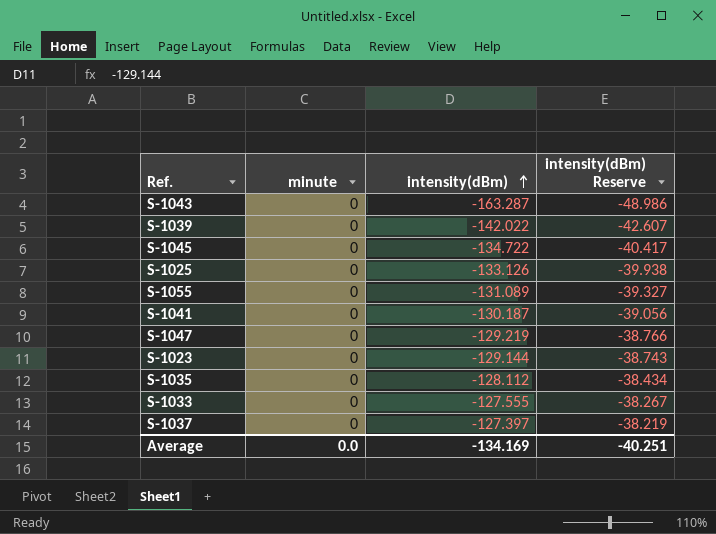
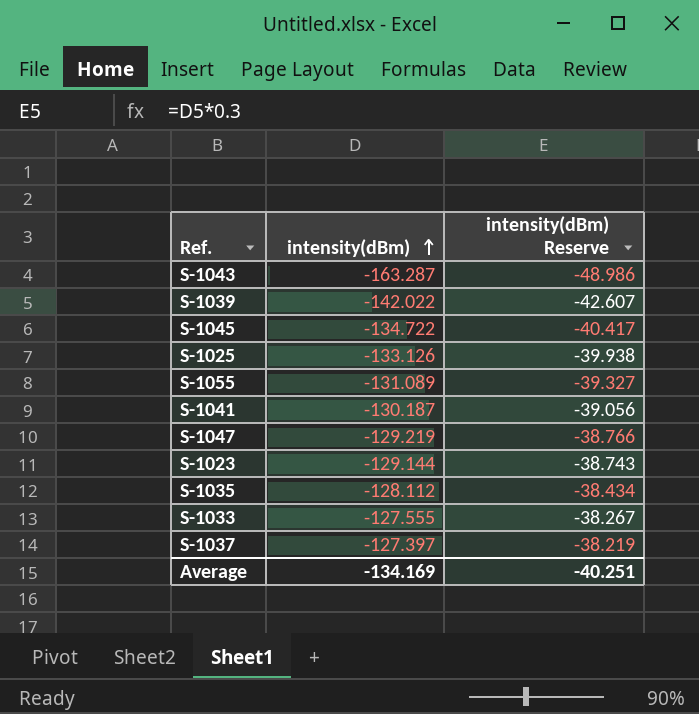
column minute | position: 2 -> none

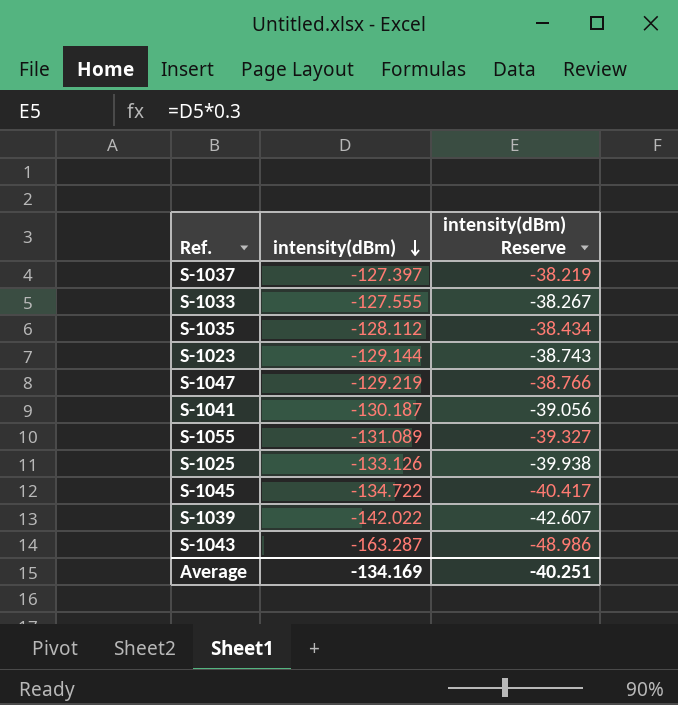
row order: intensity(dBm) ascending -> intensity(dBm) descending

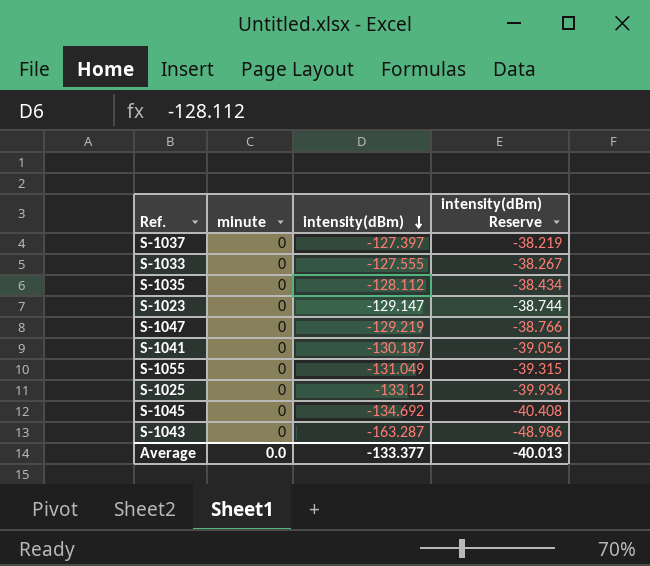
column minute | position: none -> 2
row S-1039: -142.022 | -42.607 -> none
S-1023 | intensity(dBm): -129.144 -> -129.147
S-1023 | intensity(dBm) Reserve: -38.743 -> -38.744
S-1055 | intensity(dBm): -131.089 -> -131.049
S-1055 | intensity(dBm) Reserve: -39.327 -> -39.315
S-1025 | intensity(dBm): -133.126 -> -133.12
S-1025 | intensity(dBm) Reserve: -39.938 -> -39.936
S-1045 | intensity(dBm): -134.722 -> -134.692
S-1045 | intensity(dBm) Reserve: -40.417 -> -40.408
Average | intensity(dBm): -134.169 -> -133.377
Average | intensity(dBm) Reserve: -40.251 -> -40.013

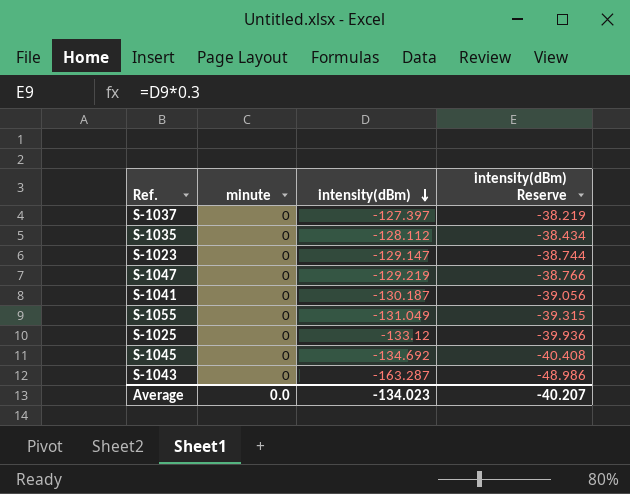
row S-1033: 0 | -127.555 | -38.267 -> none
Average | intensity(dBm): -133.377 -> -134.023
Average | intensity(dBm) Reserve: -40.013 -> -40.207

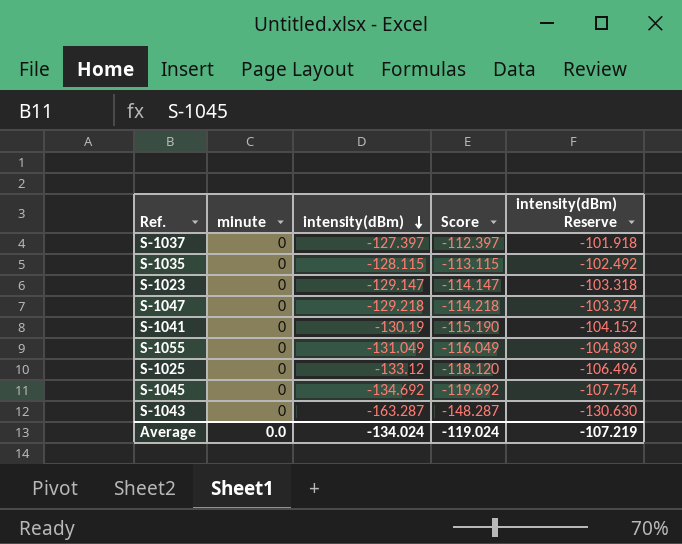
column Score | formula: none -> [intensity(dBm)] + 15
column intensity(dBm) Reserve | formula: [intensity(dBm)] * 0.3 -> [intensity(dBm)] * 0.8
S-1035 | intensity(dBm): -128.112 -> -128.115
S-1047 | intensity(dBm): -129.219 -> -129.218
S-1041 | intensity(dBm): -130.187 -> -130.19
Average | intensity(dBm): -134.023 -> -134.024
Average | intensity(dBm) Reserve: -40.207 -> -107.219

